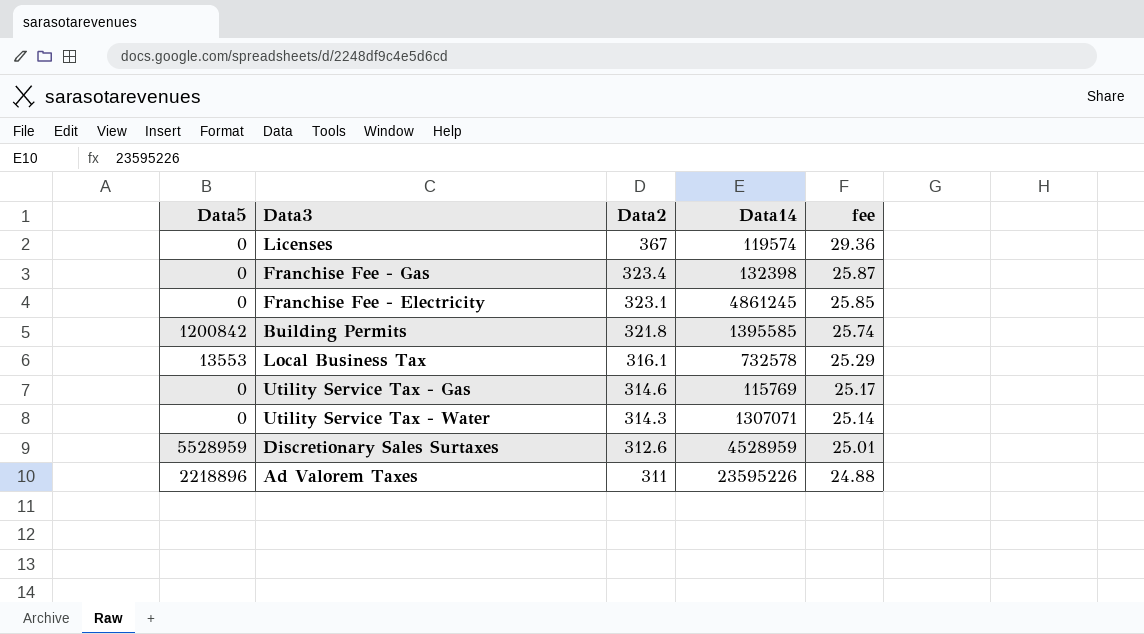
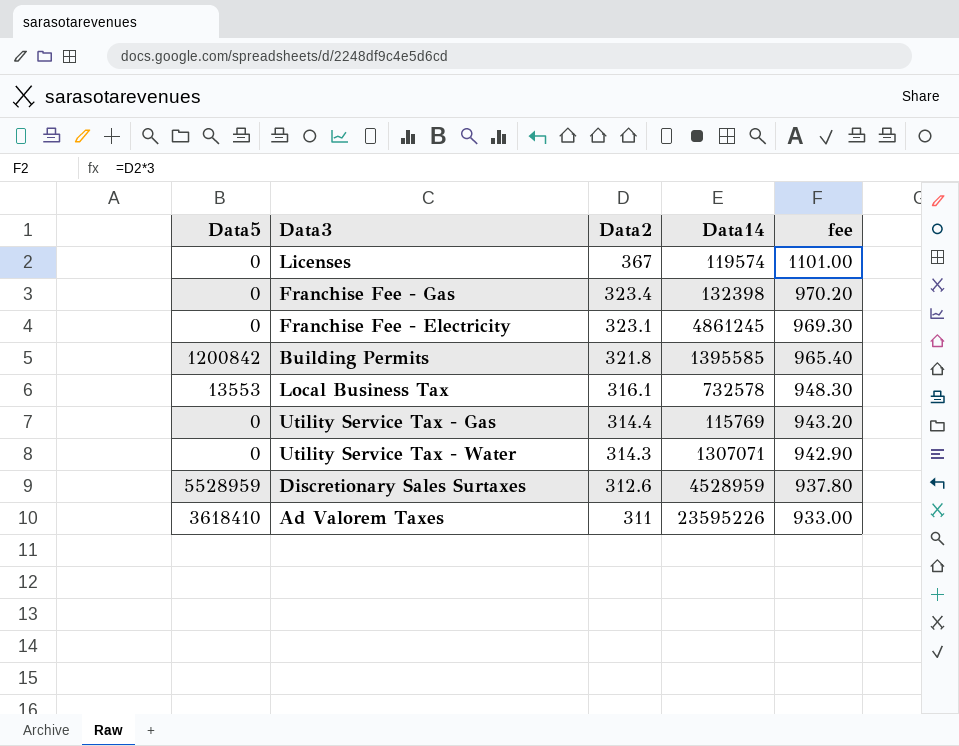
column fee | formula: [Data2] * 0.08 -> [Data2] * 3
Utility Service Tax - Gas | Data2: 314.6 -> 314.4
Ad Valorem Taxes | Data5: 2218896 -> 3618410

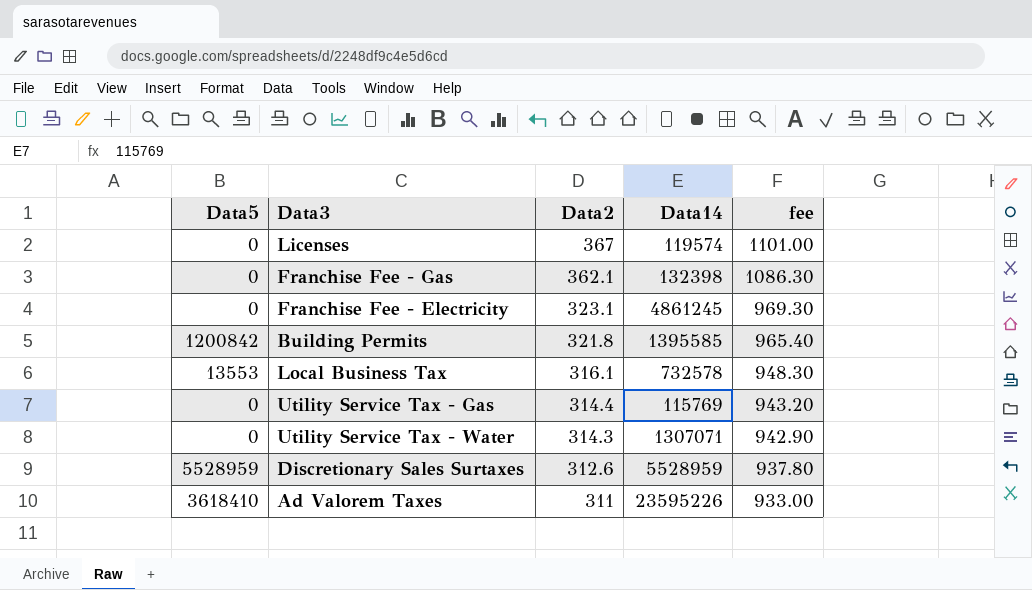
Franchise Fee - Gas | Data2: 323.4 -> 362.1
Franchise Fee - Gas | fee: 970.20 -> 1086.30
Discretionary Sales Surtaxes | Data14: 4528959 -> 5528959

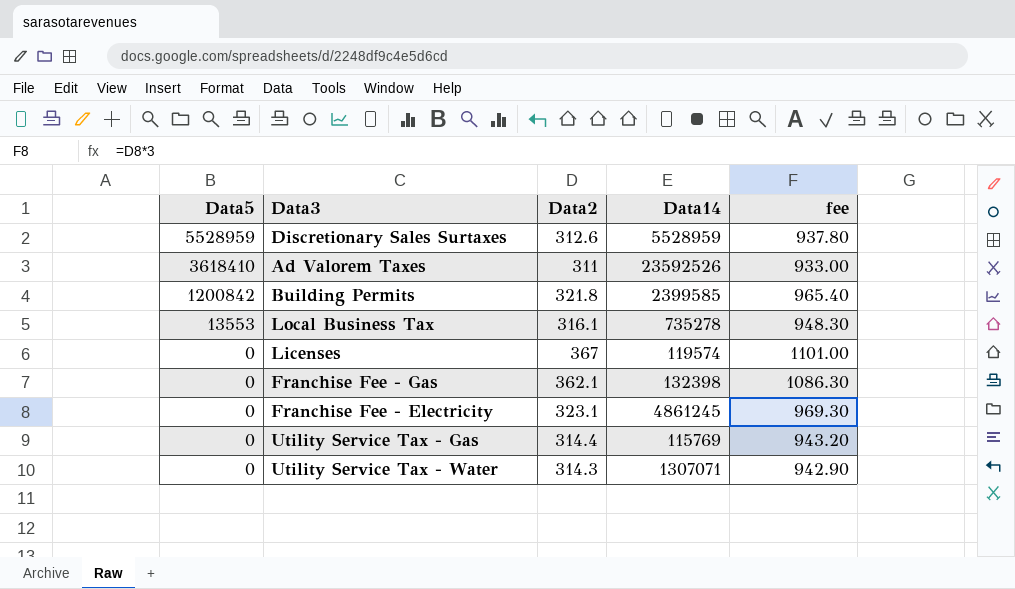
row order: Data2 descending -> Data5 descending
Ad Valorem Taxes | Data14: 23595226 -> 23592526
Building Permits | Data14: 1395585 -> 2399585
Local Business Tax | Data14: 732578 -> 735278

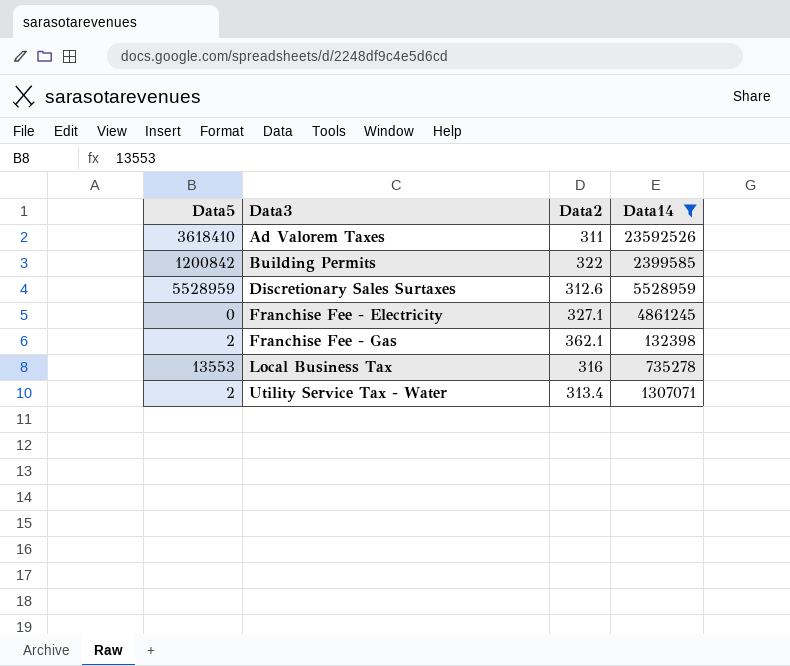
filter: none -> Data14 >= 132398
row order: Data5 descending -> Data3 ascending
column fee | formula: [Data2] * 3 -> none
Building Permits | Data2: 321.8 -> 322
Franchise Fee - Electricity | Data2: 323.1 -> 327.1
Franchise Fee - Gas | Data5: 0 -> 2
Local Business Tax | Data2: 316.1 -> 316
Utility Service Tax - Water | Data5: 0 -> 2
Utility Service Tax - Water | Data2: 314.3 -> 313.4

